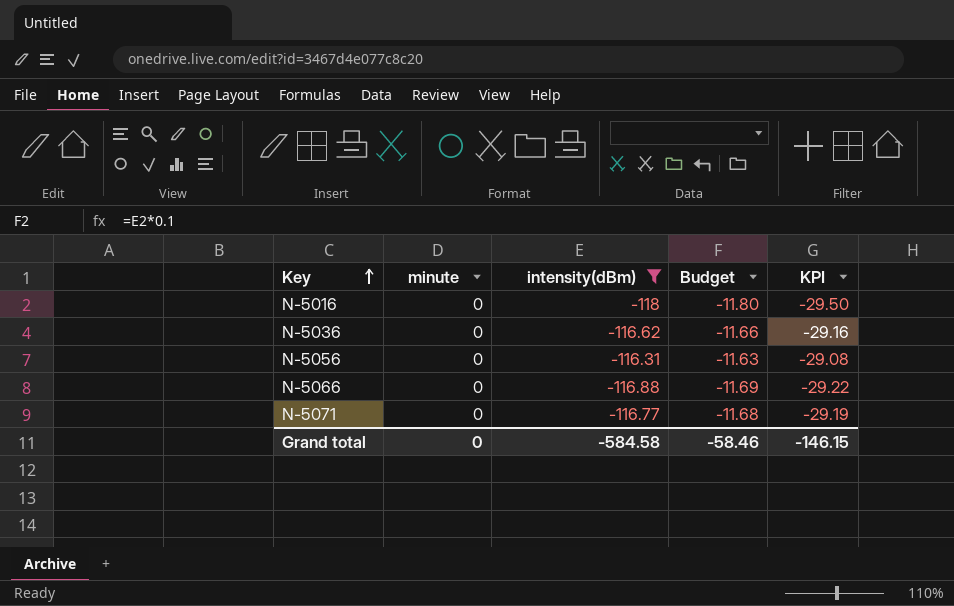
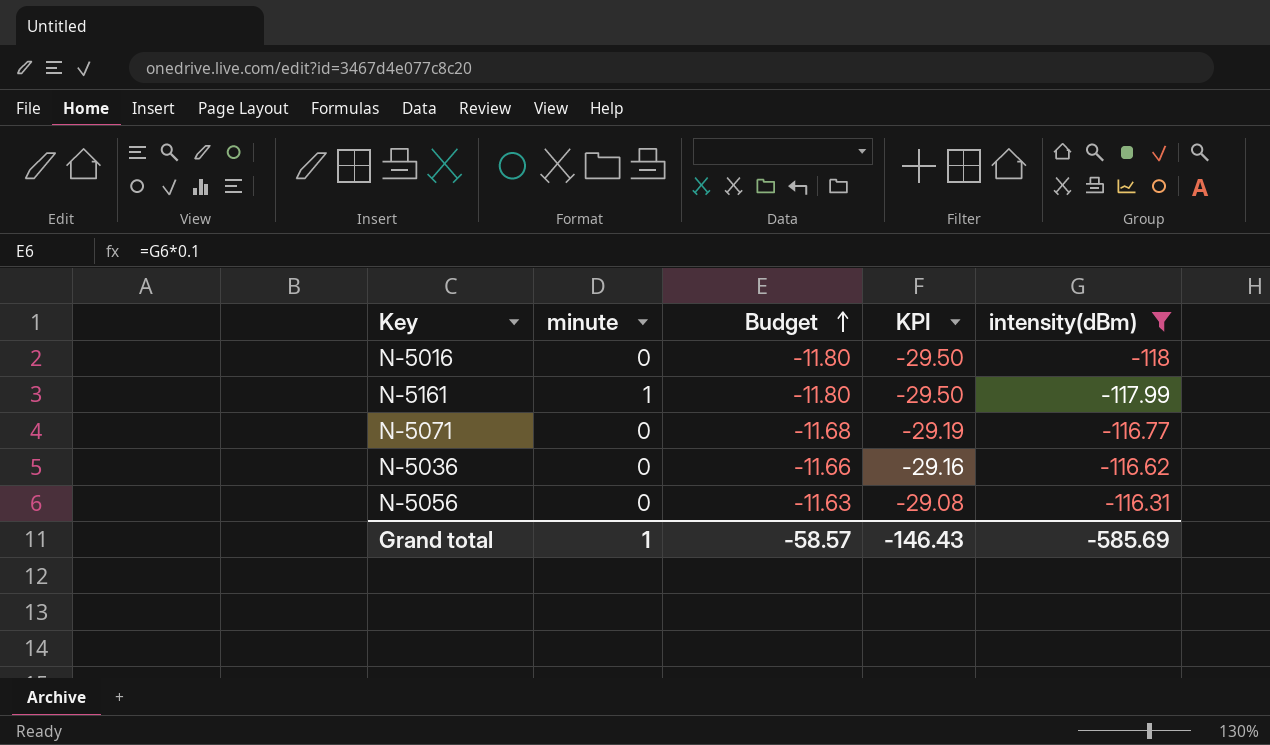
row order: Key ascending -> Budget ascending
column intensity(dBm) | position: 3 -> 5
row N-5066: 0 | -116.88 | -11.69 | -29.22 -> none
row N-5161: none -> 1 | -11.80 | -29.50 | -117.99
Grand total | minute: 0 -> 1
Grand total | Budget: -58.46 -> -58.57
Grand total | KPI: -146.15 -> -146.43
Grand total | intensity(dBm): -584.58 -> -585.69

